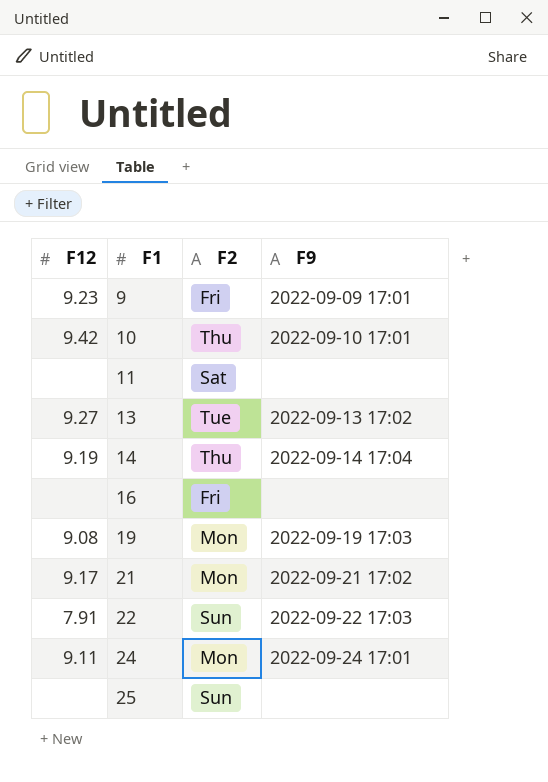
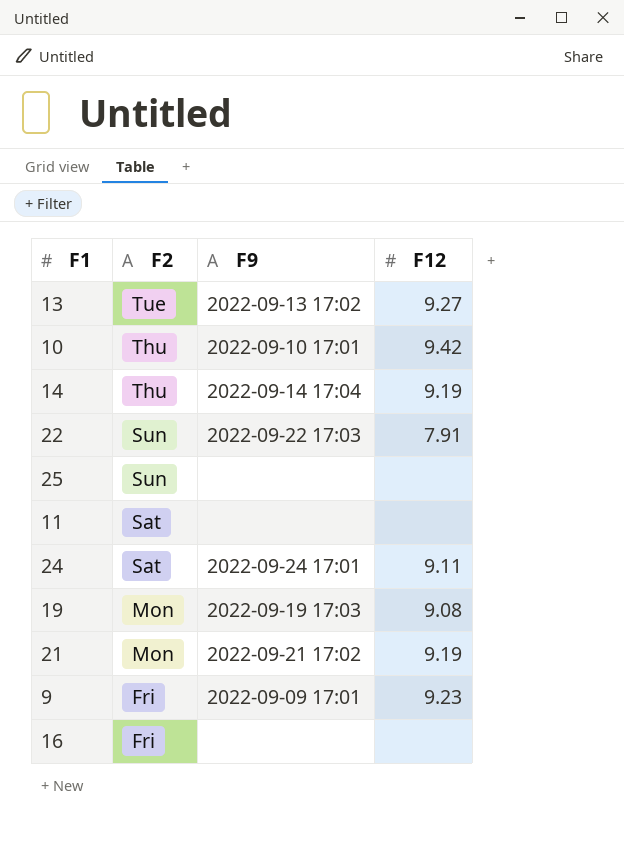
row order: F1 ascending -> F2 descending
column F12 | position: 1 -> 4
24 | F2: Mon -> Sat
21 | F12: 9.17 -> 9.19

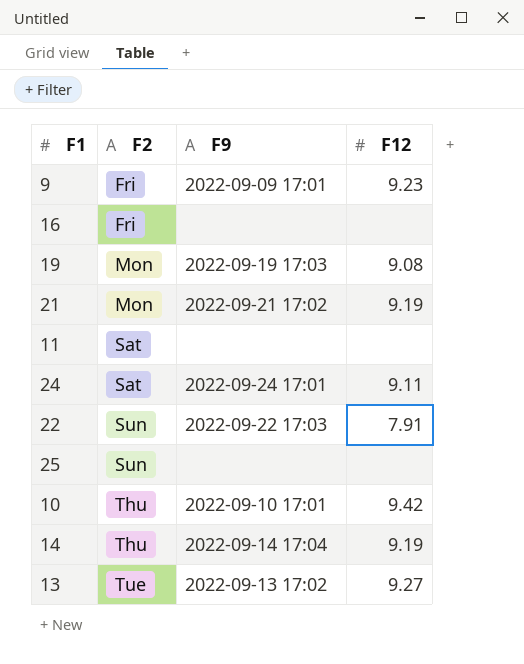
row order: F2 descending -> F2 ascending

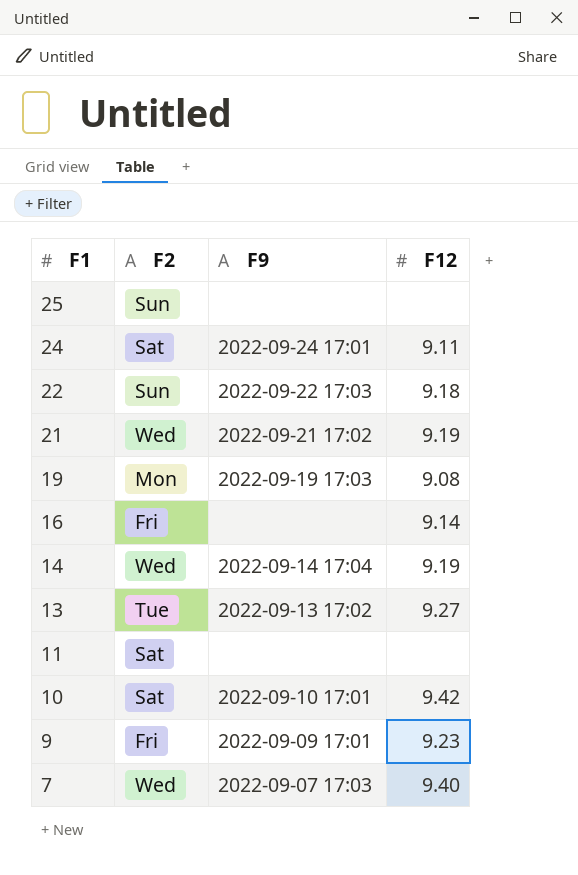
row order: F2 ascending -> F1 descending
22 | F12: 7.91 -> 9.18
21 | F2: Mon -> Wed
16 | F12: none -> 9.14
14 | F2: Thu -> Wed
10 | F2: Thu -> Sat
row 7: none -> Wed | 2022-09-07 17:03 | 9.40

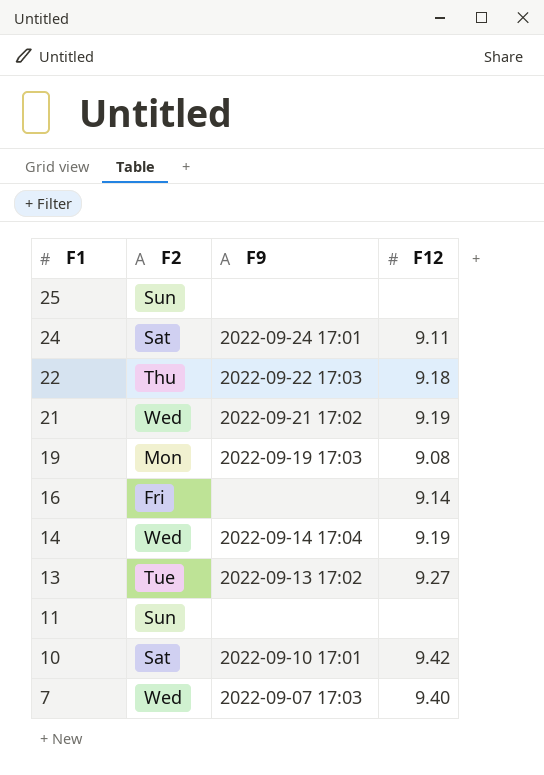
row 9: Fri | 2022-09-09 17:01 | 9.23 -> none
22 | F2: Sun -> Thu
11 | F2: Sat -> Sun

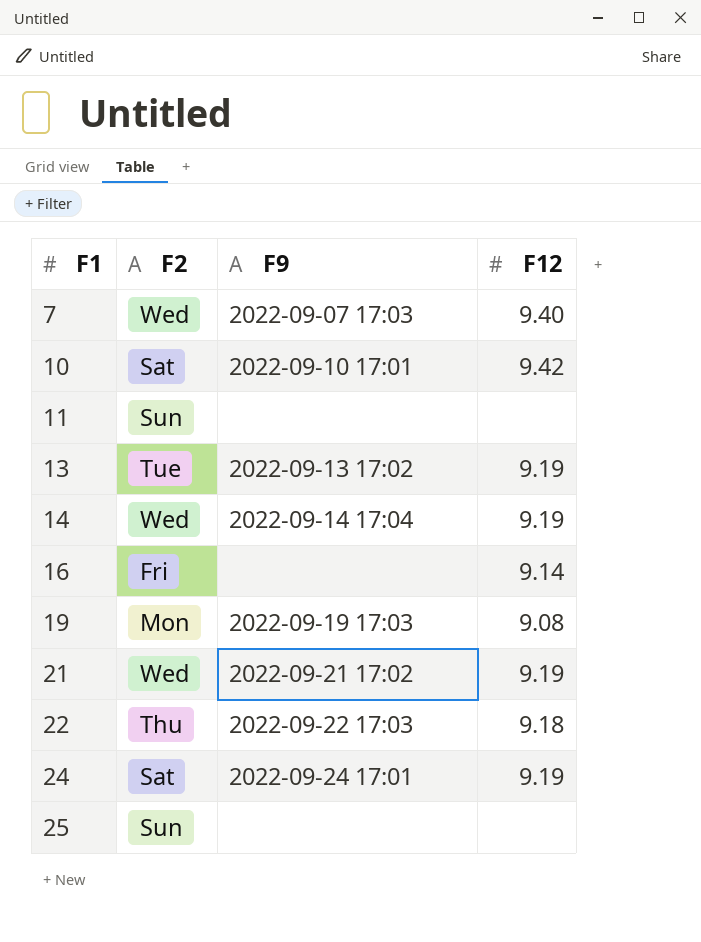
row order: F1 descending -> F1 ascending
13 | F12: 9.27 -> 9.19
24 | F12: 9.11 -> 9.19

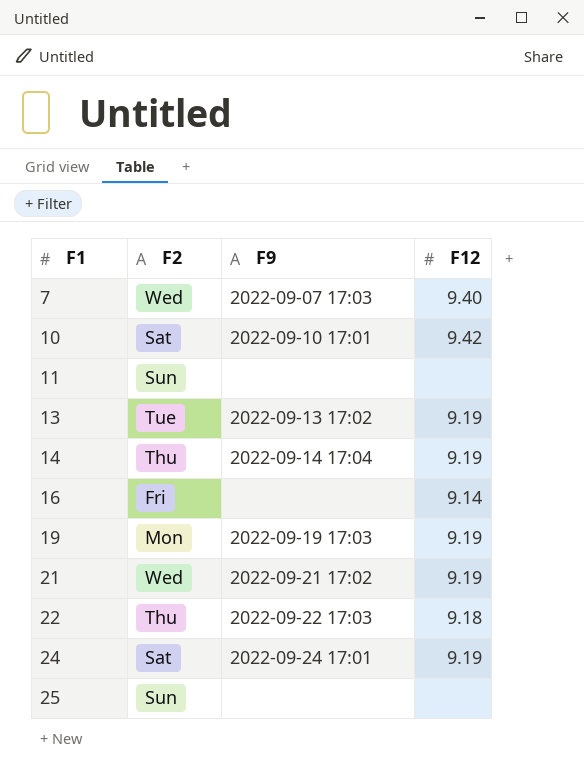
14 | F2: Wed -> Thu
19 | F12: 9.08 -> 9.19

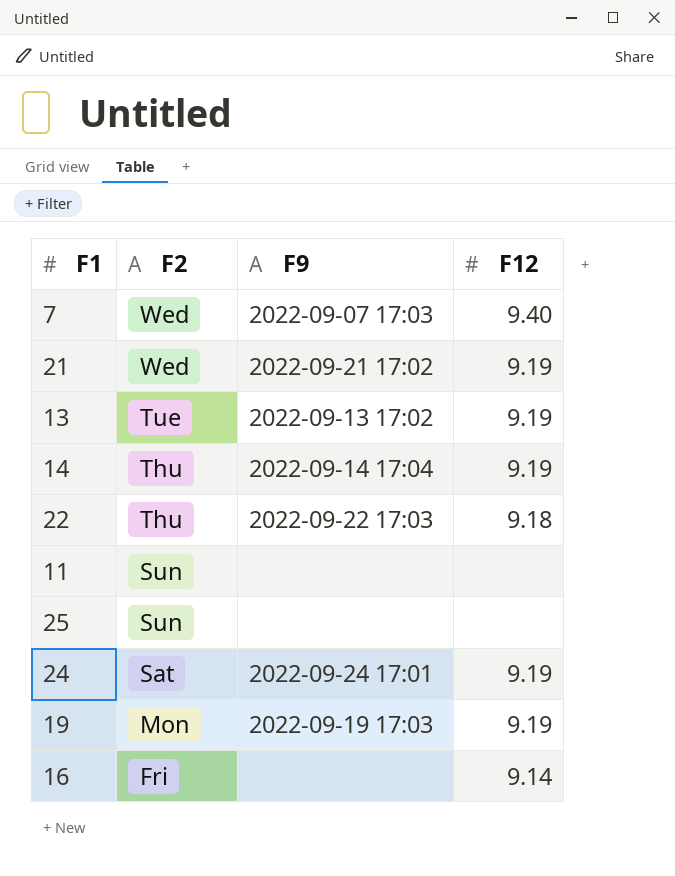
row order: F1 ascending -> F2 descending
row 10: Sat | 2022-09-10 17:01 | 9.42 -> none

